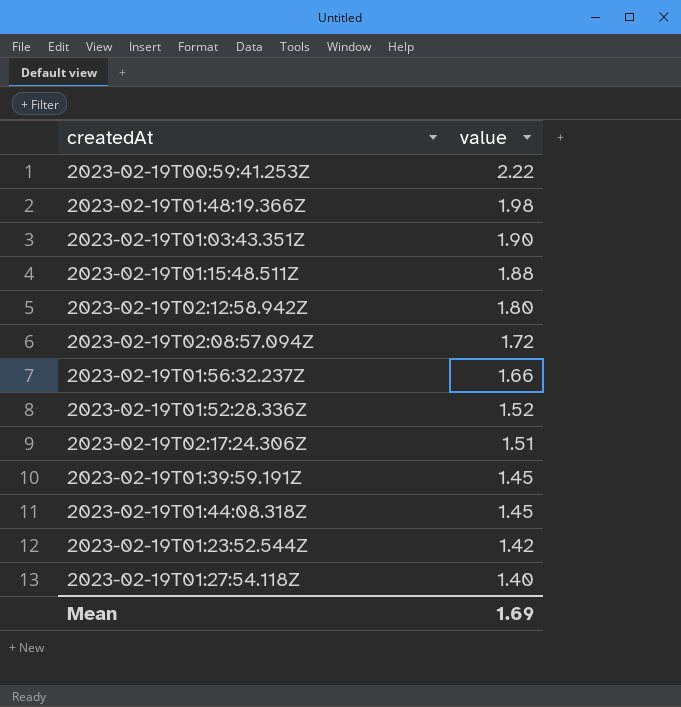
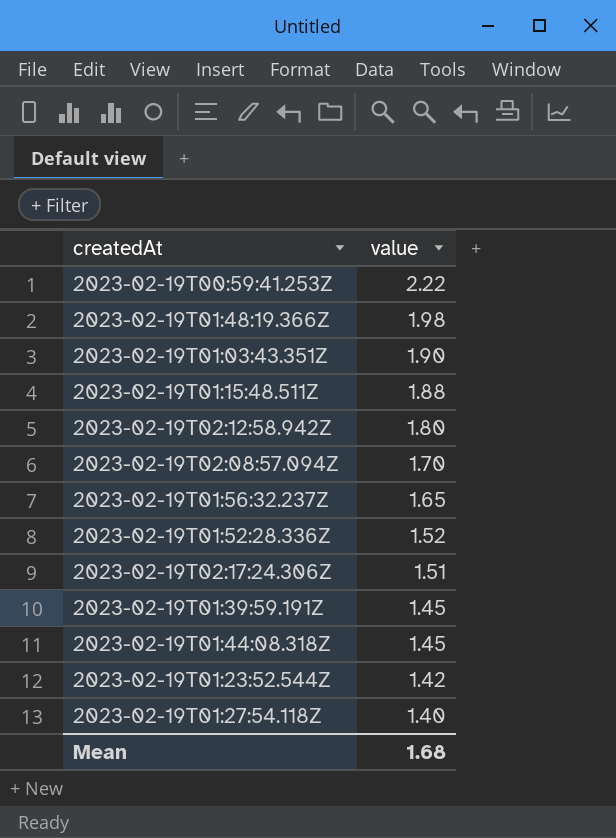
2023-02-19T02:08:57.094Z | value: 1.72 -> 1.70
2023-02-19T01:56:32.237Z | value: 1.66 -> 1.65
Mean | value: 1.69 -> 1.68

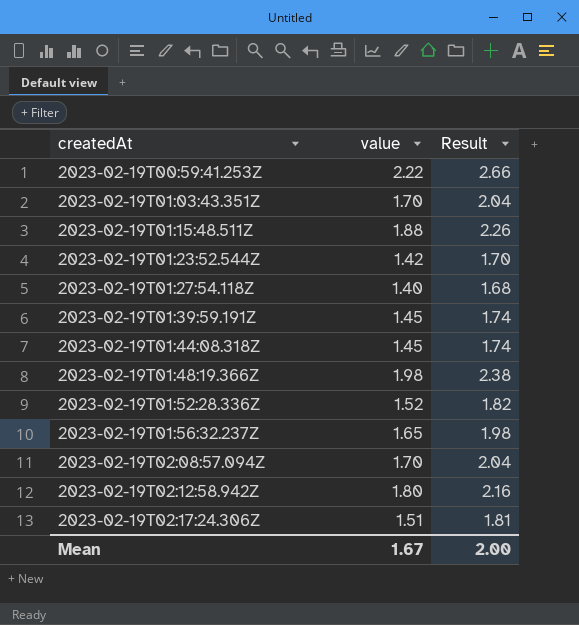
row order: value descending -> createdAt ascending
column Result | formula: none -> [value] * 1.2
2023-02-19T01:03:43.351Z | value: 1.90 -> 1.70
Mean | value: 1.68 -> 1.67

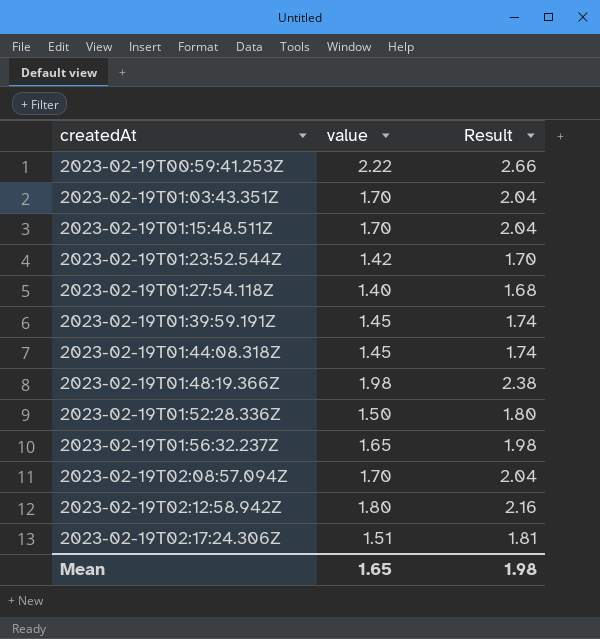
2023-02-19T01:15:48.511Z | value: 1.88 -> 1.70
2023-02-19T01:15:48.511Z | Result: 2.26 -> 2.04
2023-02-19T01:52:28.336Z | value: 1.52 -> 1.50
2023-02-19T01:52:28.336Z | Result: 1.82 -> 1.80
Mean | value: 1.67 -> 1.65
Mean | Result: 2.00 -> 1.98

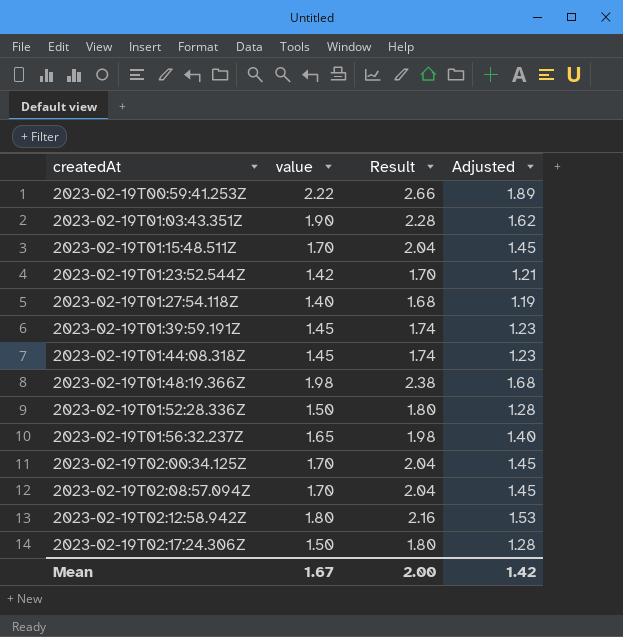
column Adjusted | formula: none -> [value] * 0.85
2023-02-19T01:03:43.351Z | value: 1.70 -> 1.90
2023-02-19T01:03:43.351Z | Result: 2.04 -> 2.28
row 2023-02-19T02:00:34.125Z: none -> 1.70 | 2.04 | 1.45
2023-02-19T02:17:24.306Z | value: 1.51 -> 1.50
2023-02-19T02:17:24.306Z | Result: 1.81 -> 1.80
Mean | value: 1.65 -> 1.67
Mean | Result: 1.98 -> 2.00

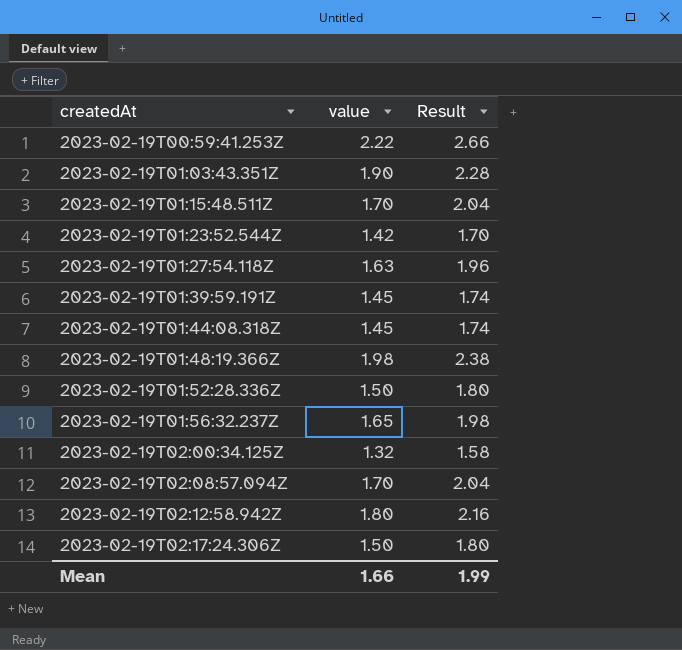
column Adjusted | formula: [value] * 0.85 -> none
2023-02-19T01:27:54.118Z | value: 1.40 -> 1.63
2023-02-19T01:27:54.118Z | Result: 1.68 -> 1.96
2023-02-19T02:00:34.125Z | value: 1.70 -> 1.32
2023-02-19T02:00:34.125Z | Result: 2.04 -> 1.58
Mean | value: 1.67 -> 1.66
Mean | Result: 2.00 -> 1.99

